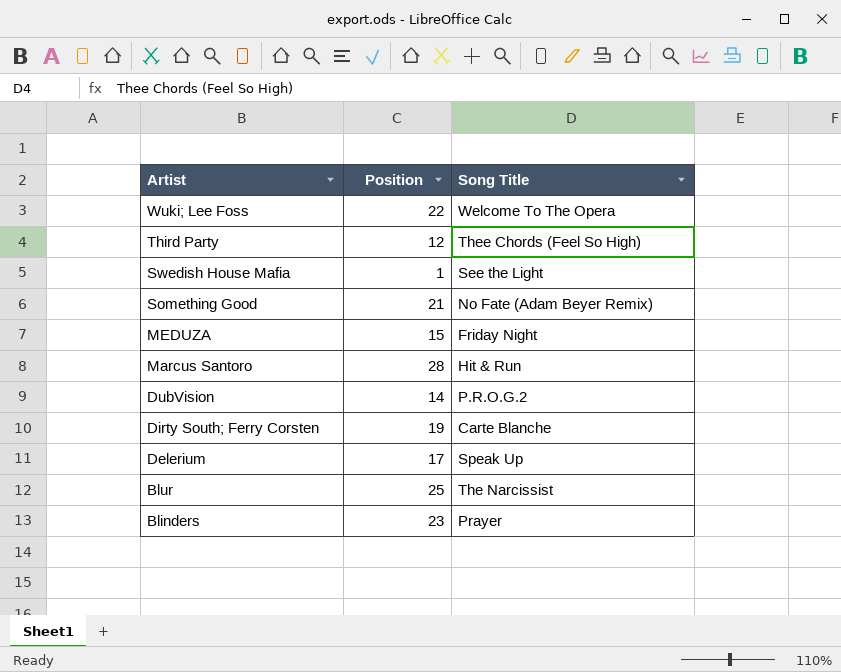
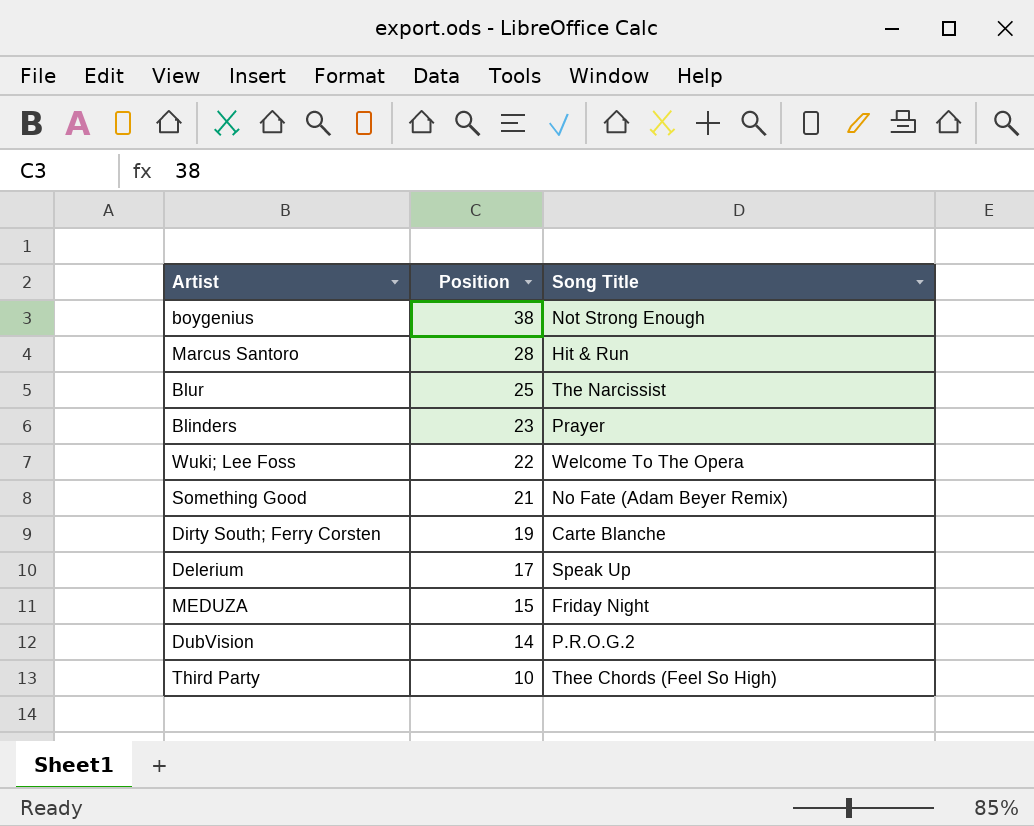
row order: Artist descending -> Position descending
row Swedish House Mafia: 1 | See the Light -> none
row boygenius: none -> 38 | Not Strong Enough
Third Party | Position: 12 -> 10

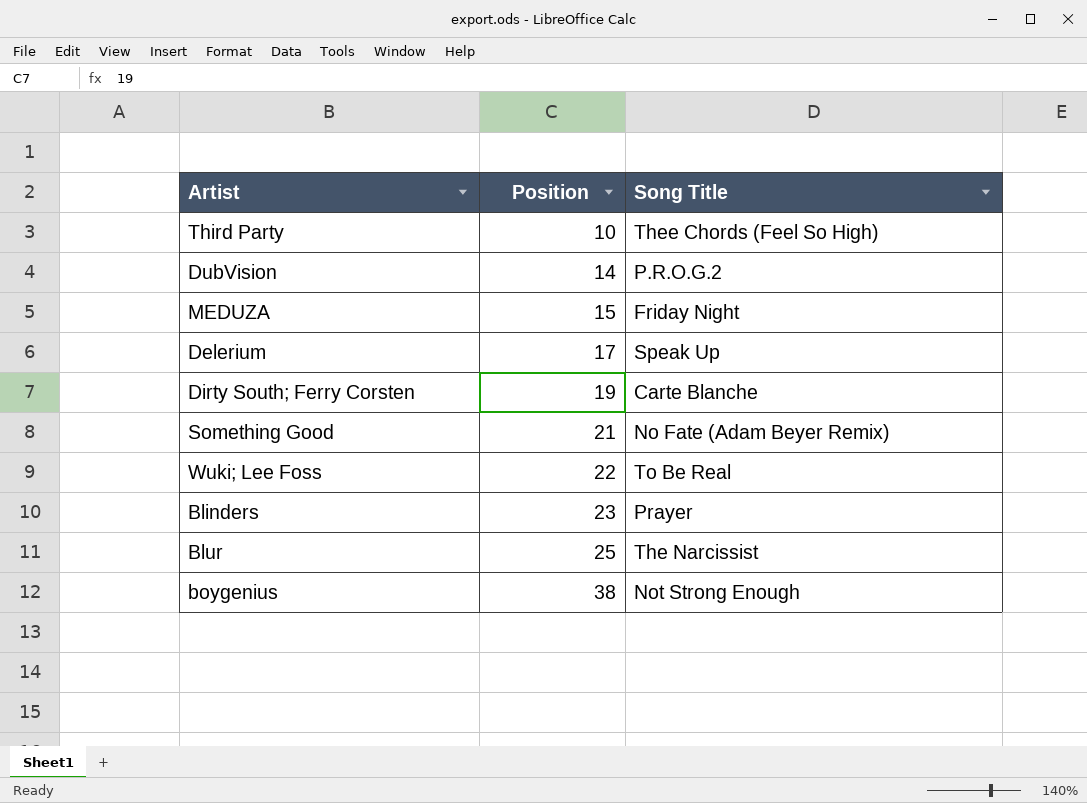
row order: Position descending -> Position ascending
row Marcus Santoro: 28 | Hit & Run -> none
Wuki; Lee Foss | Song Title: Welcome To The Opera -> To Be Real

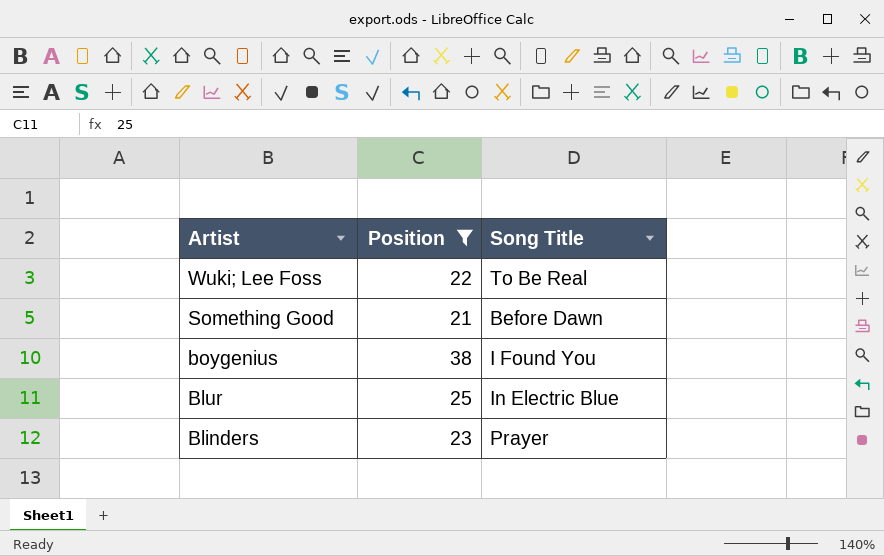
filter: none -> Position >= 21
row order: Position ascending -> Artist descending
Something Good | Song Title: No Fate (Adam Beyer Remix) -> Before Dawn
boygenius | Song Title: Not Strong Enough -> I Found You
Blur | Song Title: The Narcissist -> In Electric Blue

